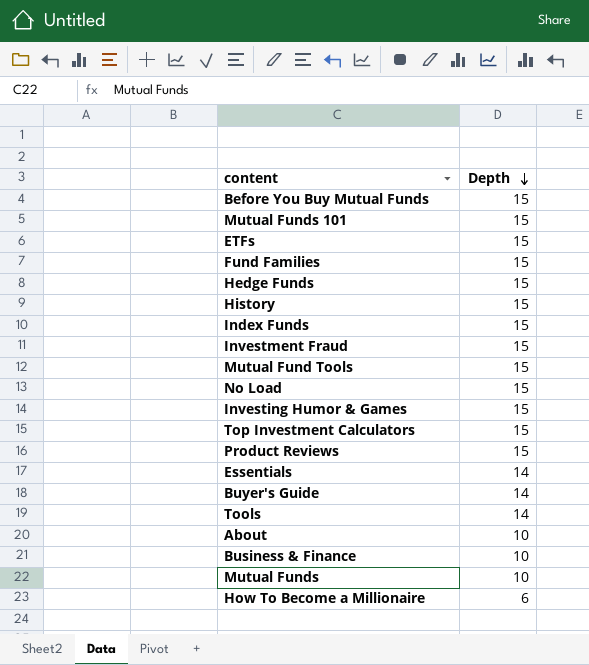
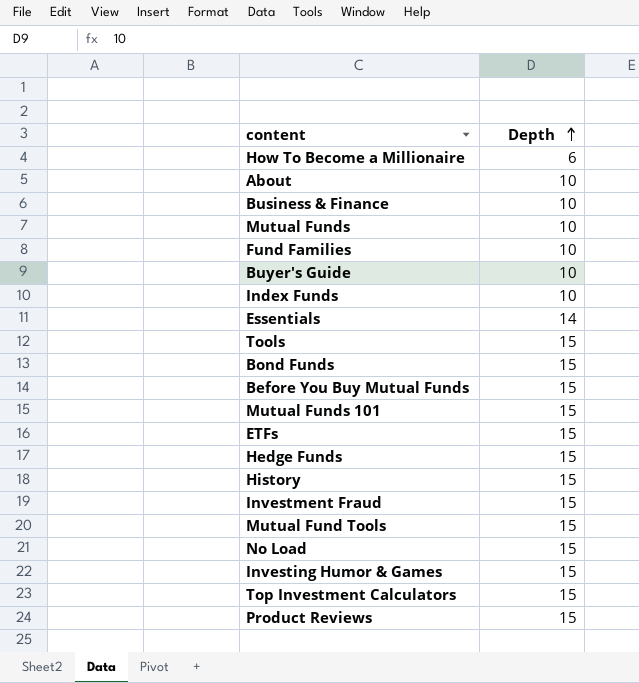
row order: Depth descending -> Depth ascending
Fund Families | Depth: 15 -> 10
Buyer's Guide | Depth: 14 -> 10
Index Funds | Depth: 15 -> 10
Tools | Depth: 14 -> 15
row Bond Funds: none -> 15

